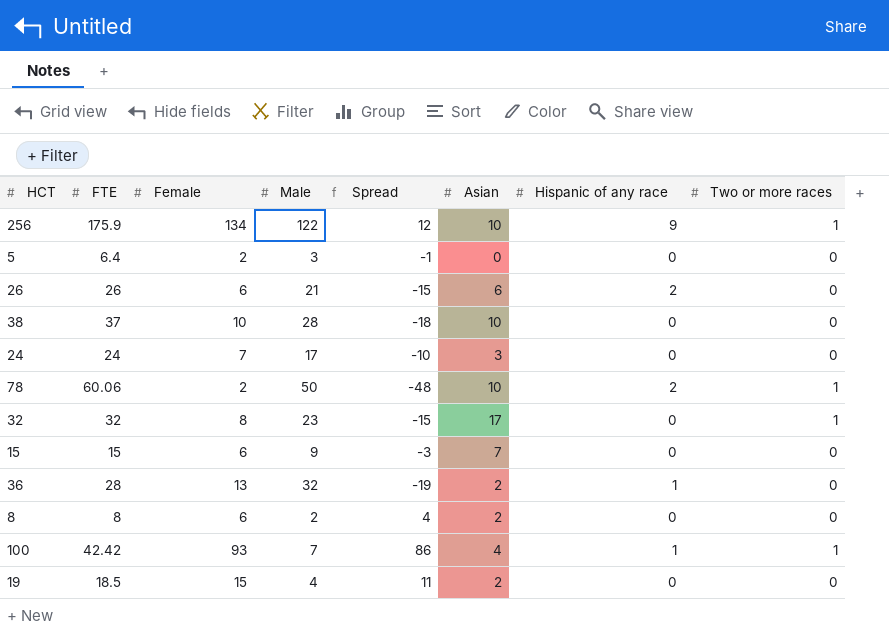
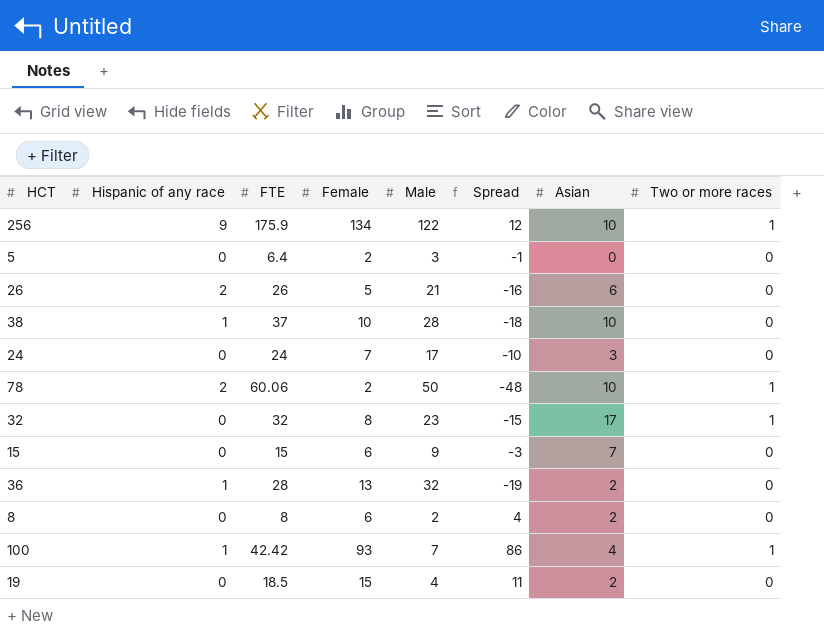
column Hispanic of any race | position: 7 -> 2
26 | Female: 6 -> 5
26 | Spread: -15 -> -16
38 | Hispanic of any race: 0 -> 1

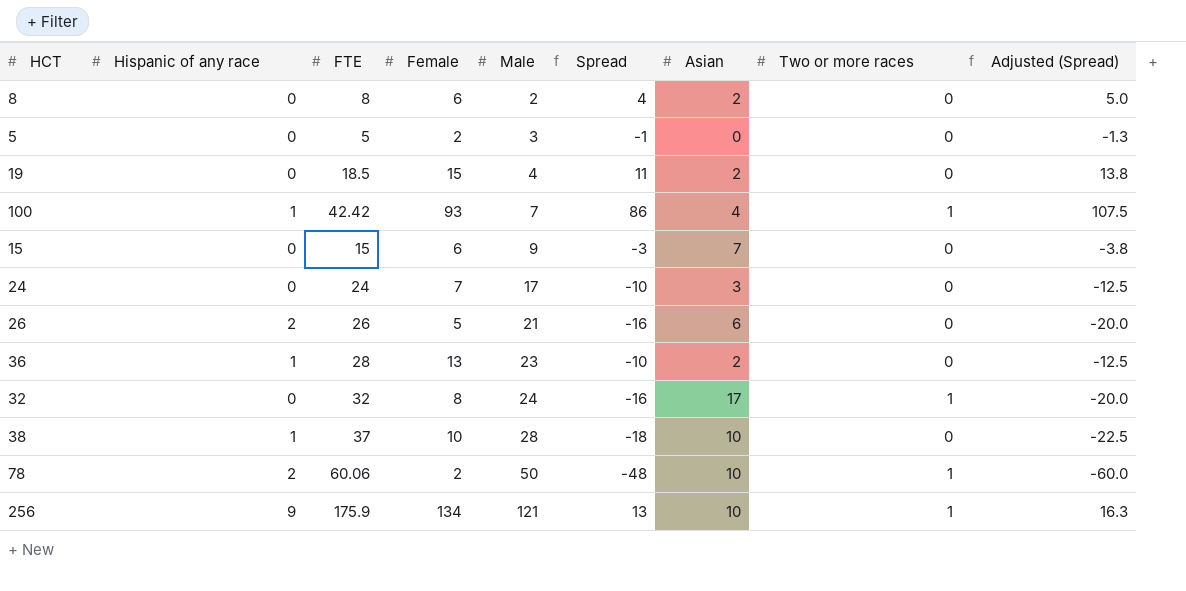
row order: none -> Male ascending
column Adjusted (Spread) | formula: none -> [Spread] * 1.25
5 | FTE: 6.4 -> 5
36 | Male: 32 -> 23
36 | Spread: -19 -> -10
32 | Male: 23 -> 24
32 | Spread: -15 -> -16
256 | Male: 122 -> 121
256 | Spread: 12 -> 13

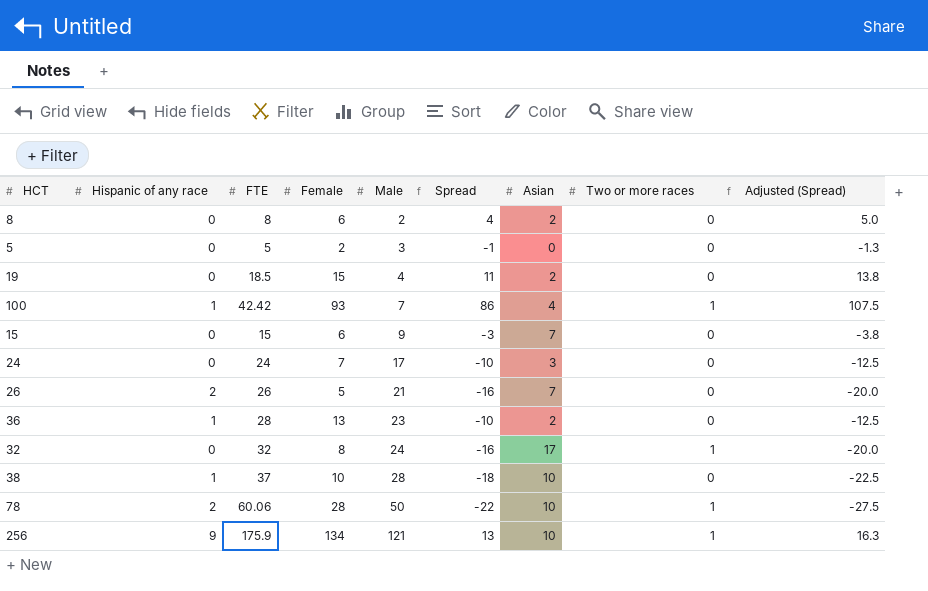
26 | Asian: 6 -> 7
78 | Female: 2 -> 28
78 | Spread: -48 -> -22
78 | Adjusted (Spread): -60.0 -> -27.5

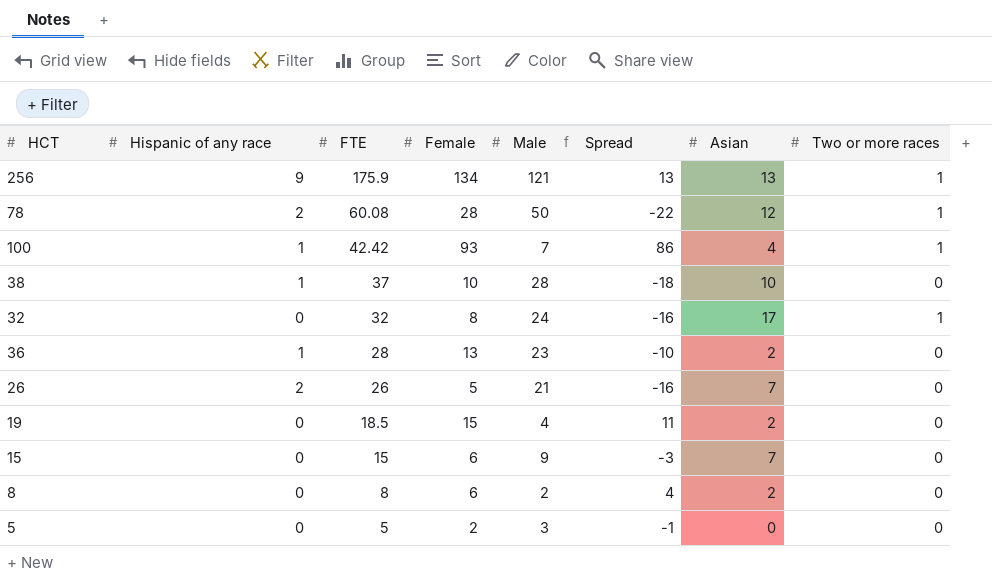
row order: Male ascending -> FTE descending
column Adjusted (Spread) | formula: [Spread] * 1.25 -> none
row 24: 0 | 24 | 7 | 17 | -10 | 3 | 0 | -12.5 -> none
256 | Asian: 10 -> 13
78 | FTE: 60.06 -> 60.08
78 | Asian: 10 -> 12

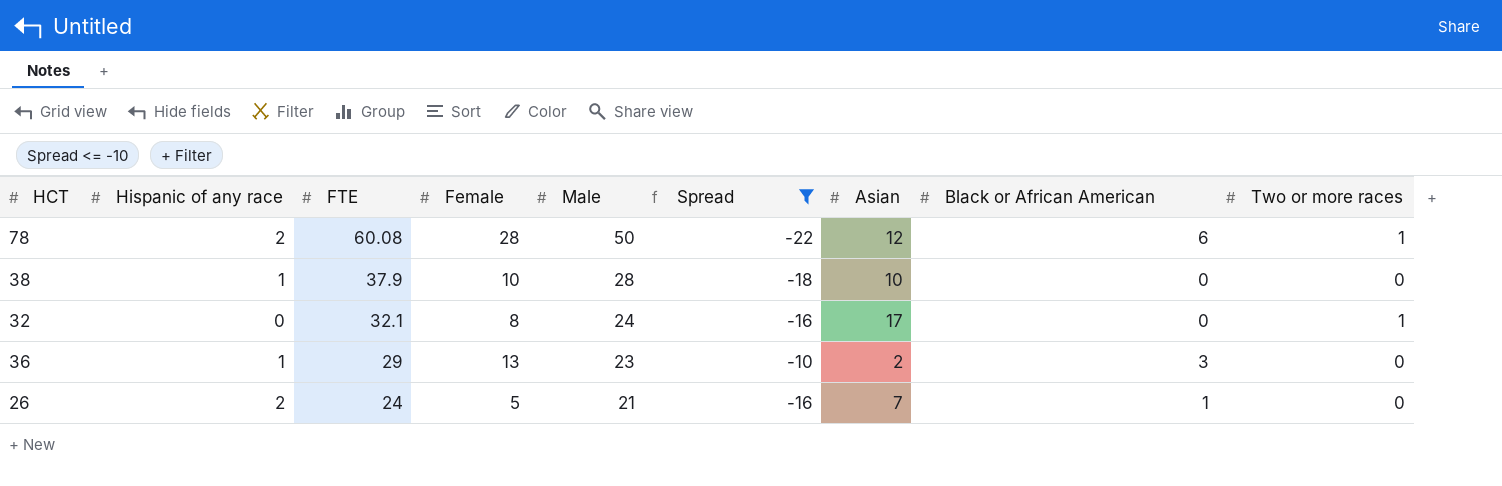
filter: none -> Spread <= -10
column Black or African American | position: none -> 8
38 | FTE: 37 -> 37.9
32 | FTE: 32 -> 32.1
36 | FTE: 28 -> 29
26 | FTE: 26 -> 24

